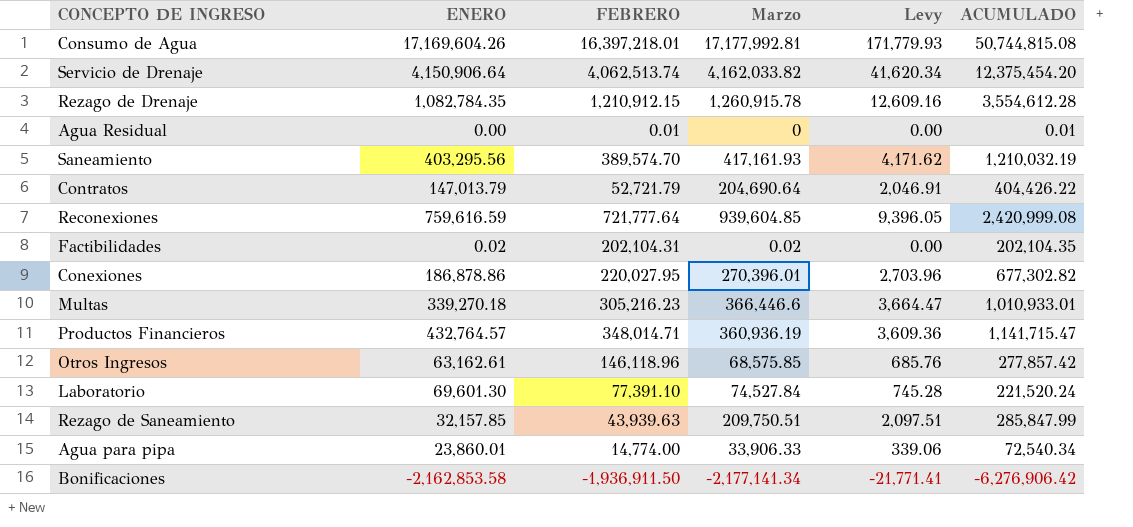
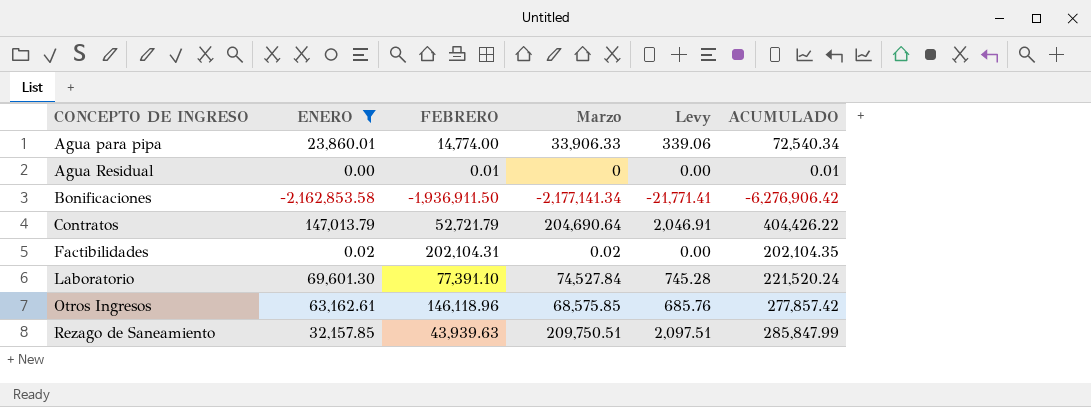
filter: none -> ENERO <= 147,013.79
row order: none -> CONCEPTO DE INGRESO ascending

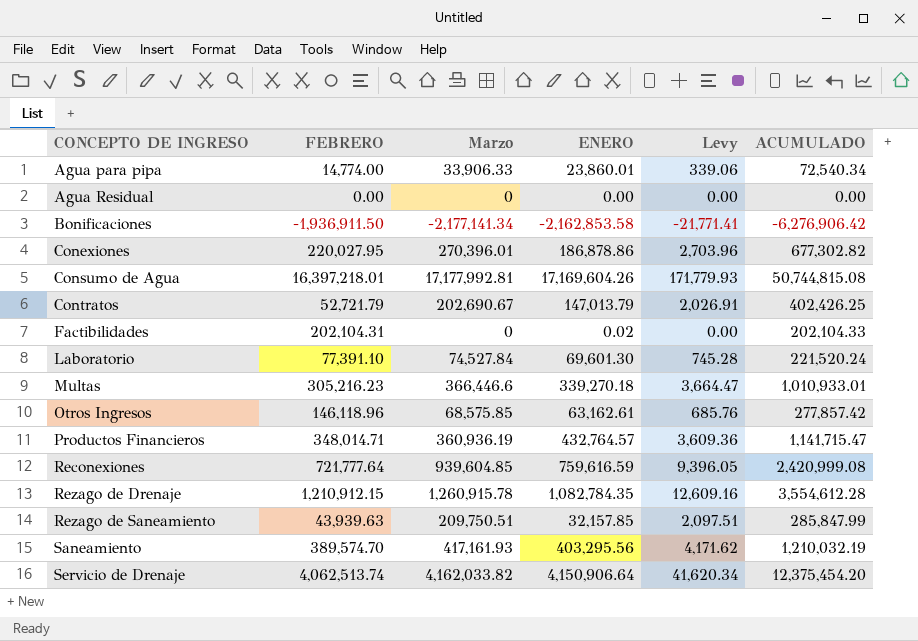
filter: ENERO <= 147,013.79 -> none
column ENERO | position: 2 -> 4
Agua Residual | FEBRERO: 0.01 -> 0.00
Agua Residual | ACUMULADO: 0.01 -> 0.00
Contratos | Marzo: 204,690.64 -> 202,690.67
Contratos | Levy: 2,046.91 -> 2,026.91
Contratos | ACUMULADO: 404,426.22 -> 402,426.25
Factibilidades | Marzo: 0.02 -> 0
Factibilidades | ACUMULADO: 202,104.35 -> 202,104.33

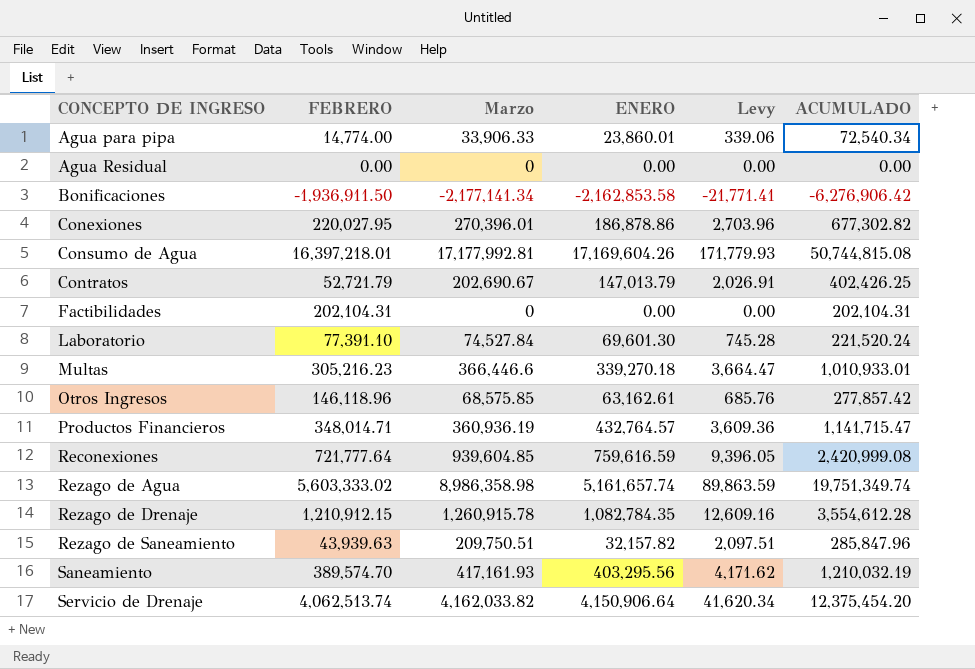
Factibilidades | ENERO: 0.02 -> 0.00
Factibilidades | ACUMULADO: 202,104.33 -> 202,104.31
row Rezago de Agua: none -> 5,603,333.02 | 8,986,358.98 | 5,161,657.74 | 89,863.59 | 19,751,349.74
Rezago de Saneamiento | ENERO: 32,157.85 -> 32,157.82
Rezago de Saneamiento | ACUMULADO: 285,847.99 -> 285,847.96

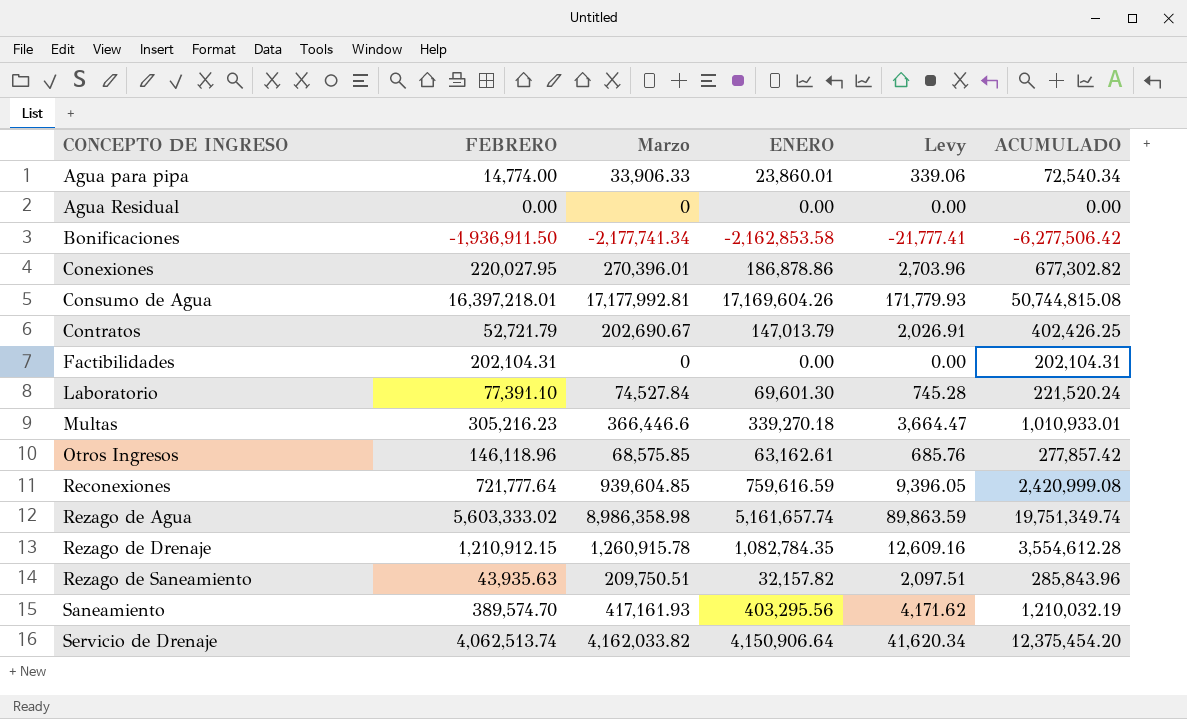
row Productos Financieros: 348,014.71 | 360,936.19 | 432,764.57 | 3,609.36 | 1,141,715.47 -> none
Bonificaciones | Marzo: -2,177,141.34 -> -2,177,741.34
Bonificaciones | Levy: -21,771.41 -> -21,777.41
Bonificaciones | ACUMULADO: -6,276,906.42 -> -6,277,506.42
Rezago de Saneamiento | FEBRERO: 43,939.63 -> 43,935.63
Rezago de Saneamiento | ACUMULADO: 285,847.96 -> 285,843.96

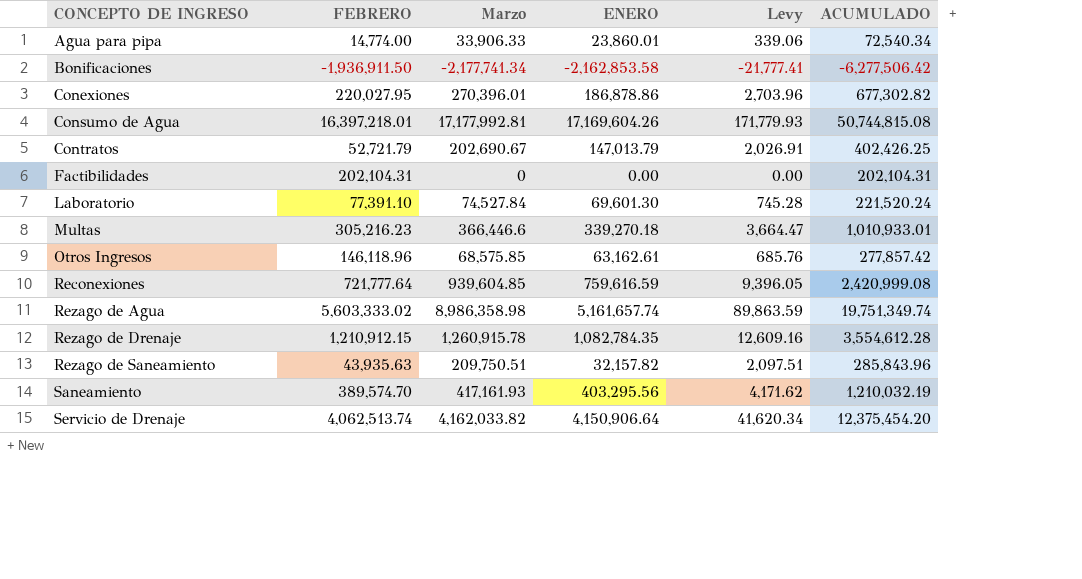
row Agua Residual: 0.00 | 0 | 0.00 | 0.00 | 0.00 -> none

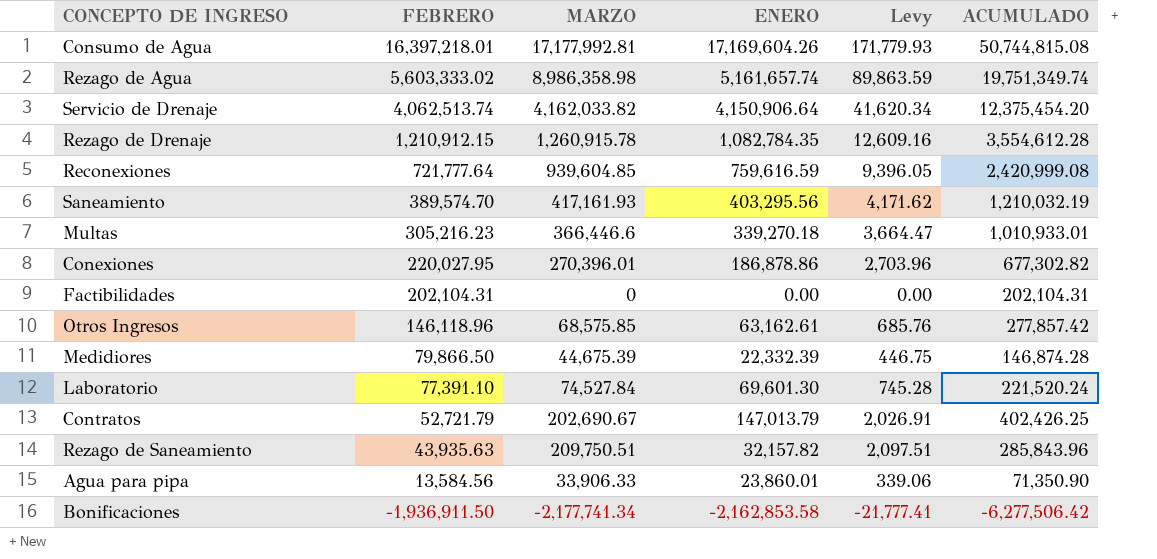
row order: CONCEPTO DE INGRESO ascending -> FEBRERO descending
column name: Marzo -> MARZO
row Medidiores: none -> 79,866.50 | 44,675.39 | 22,332.39 | 446.75 | 146,874.28
Agua para pipa | FEBRERO: 14,774.00 -> 13,584.56
Agua para pipa | ACUMULADO: 72,540.34 -> 71,350.90

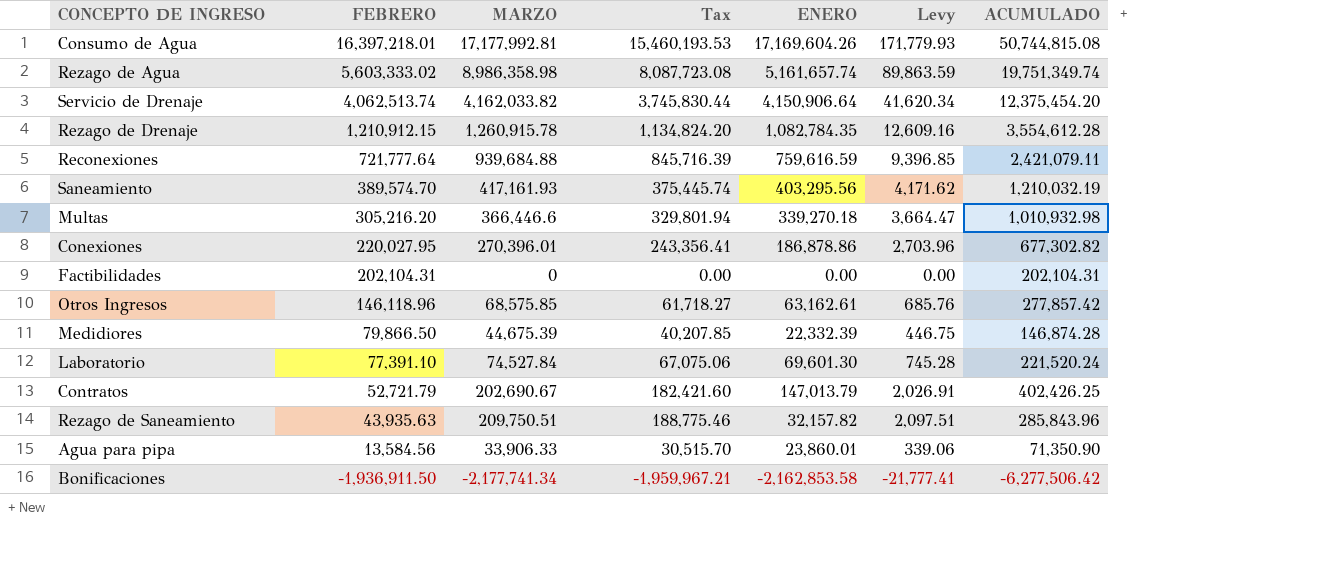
column Tax | formula: none -> [MARZO] * 0.9
Reconexiones | MARZO: 939,604.85 -> 939,684.88
Reconexiones | Levy: 9,396.05 -> 9,396.85
Reconexiones | ACUMULADO: 2,420,999.08 -> 2,421,079.11
Multas | FEBRERO: 305,216.23 -> 305,216.20
Multas | ACUMULADO: 1,010,933.01 -> 1,010,932.98

